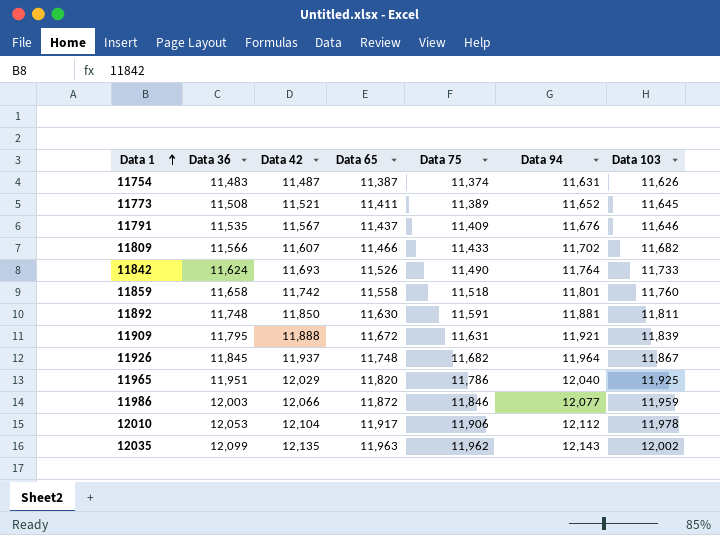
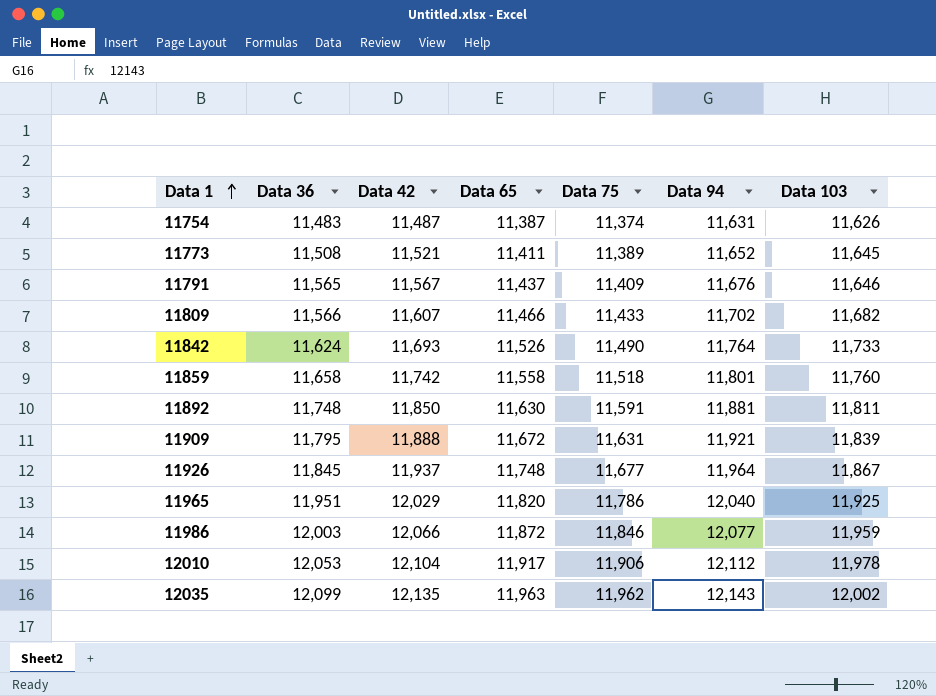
11791 | Data 36: 11,535 -> 11,565
11926 | Data 75: 11,682 -> 11,677

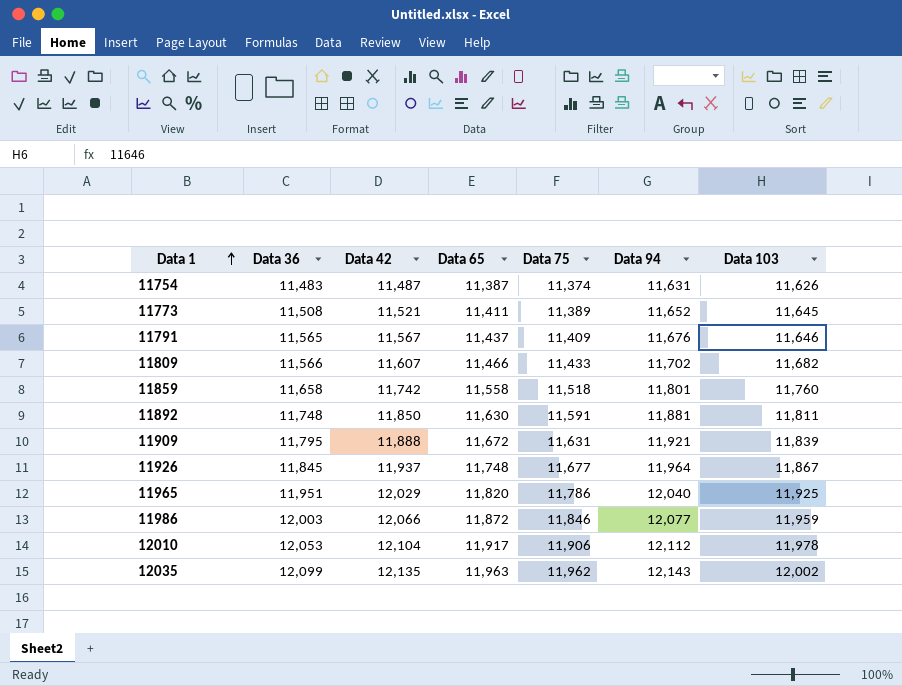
row 11842: 11,624 | 11,693 | 11,526 | 11,490 | 11,764 | 11,733 -> none

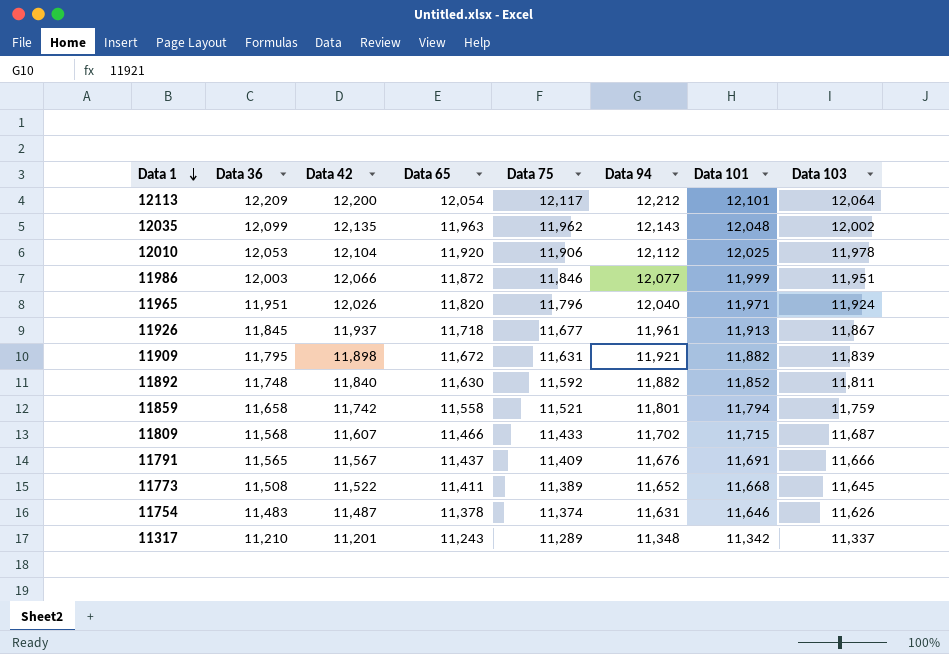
row order: Data 1 ascending -> Data 1 descending
column Data 101 | position: none -> 7
row 12113: none -> 12,209 | 12,200 | 12,054 | 12,117 | 12,212 | 12,101 | 12,064
12010 | Data 65: 11,917 -> 11,920
11986 | Data 103: 11,959 -> 11,951
11965 | Data 42: 12,029 -> 12,026
11965 | Data 75: 11,786 -> 11,796
11965 | Data 103: 11,925 -> 11,924
11926 | Data 65: 11,748 -> 11,718
11926 | Data 94: 11,964 -> 11,961
11909 | Data 42: 11,888 -> 11,898
11892 | Data 42: 11,850 -> 11,840
11892 | Data 75: 11,591 -> 11,592
11892 | Data 94: 11,881 -> 11,882
11859 | Data 75: 11,518 -> 11,521
11859 | Data 103: 11,760 -> 11,759
11809 | Data 36: 11,566 -> 11,568
11809 | Data 103: 11,682 -> 11,687
11791 | Data 103: 11,646 -> 11,666
11773 | Data 42: 11,521 -> 11,522
11754 | Data 65: 11,387 -> 11,378
row 11317: none -> 11,210 | 11,201 | 11,243 | 11,289 | 11,348 | 11,342 | 11,337

